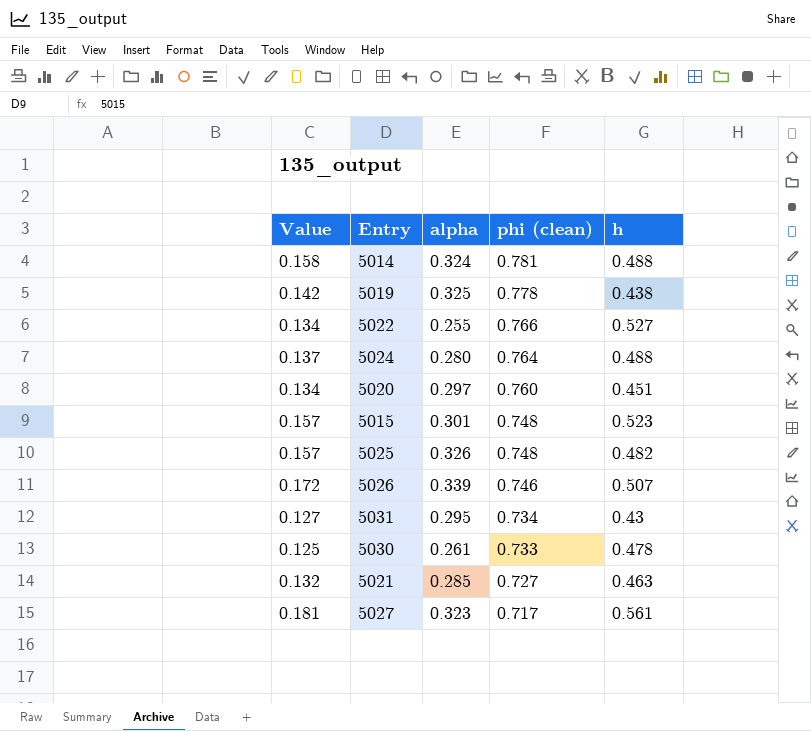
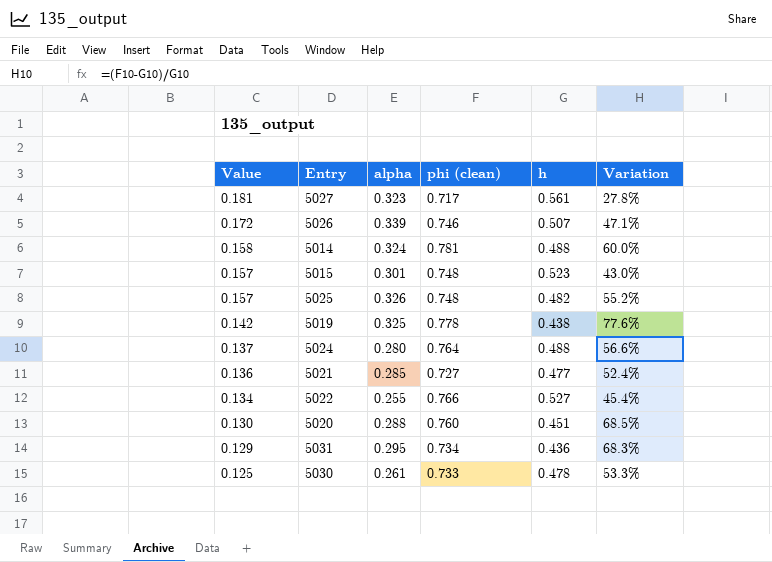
row order: phi (clean) descending -> Value descending
column Variation | formula: none -> ([phi (clean)] - [h]) / [h]
5021 | Value: 0.132 -> 0.136
5021 | h: 0.463 -> 0.477
5020 | Value: 0.134 -> 0.130
5020 | alpha: 0.297 -> 0.288
5031 | Value: 0.127 -> 0.129
5031 | h: 0.43 -> 0.436

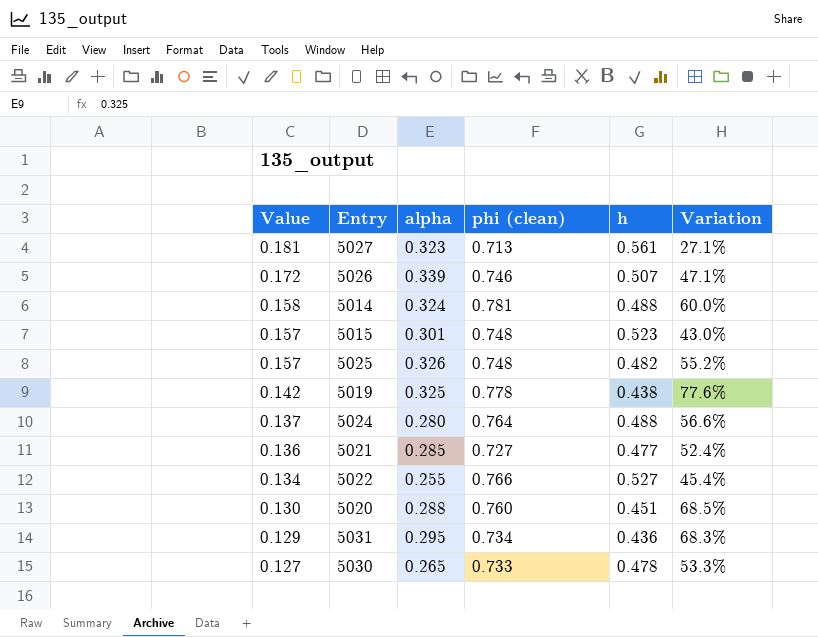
5027 | phi (clean): 0.717 -> 0.713
5027 | Variation: 27.8% -> 27.1%
5030 | Value: 0.125 -> 0.127
5030 | alpha: 0.261 -> 0.265

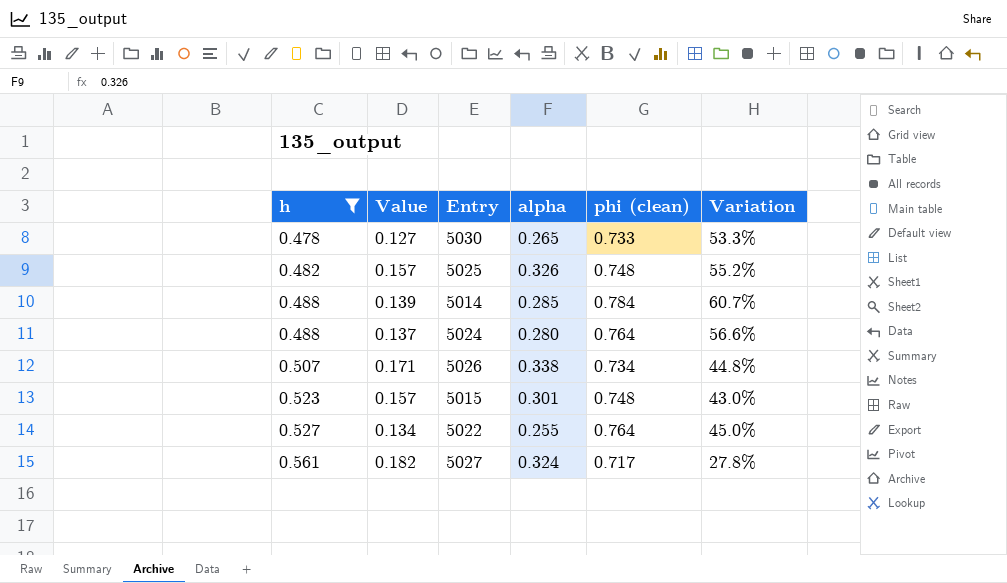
filter: none -> h >= 0.478
row order: Value descending -> h ascending
column h | position: 5 -> 1
5014 | Value: 0.158 -> 0.139
5014 | alpha: 0.324 -> 0.285
5014 | phi (clean): 0.781 -> 0.784
5014 | Variation: 60.0% -> 60.7%
5026 | Value: 0.172 -> 0.171
5026 | alpha: 0.339 -> 0.338
5026 | phi (clean): 0.746 -> 0.734
5026 | Variation: 47.1% -> 44.8%
5022 | phi (clean): 0.766 -> 0.764
5022 | Variation: 45.4% -> 45.0%
5027 | Value: 0.181 -> 0.182
5027 | alpha: 0.323 -> 0.324
5027 | phi (clean): 0.713 -> 0.717
5027 | Variation: 27.1% -> 27.8%

